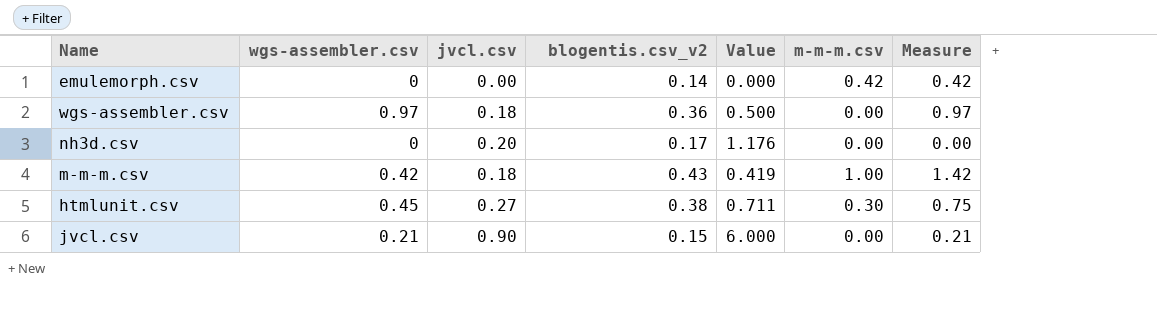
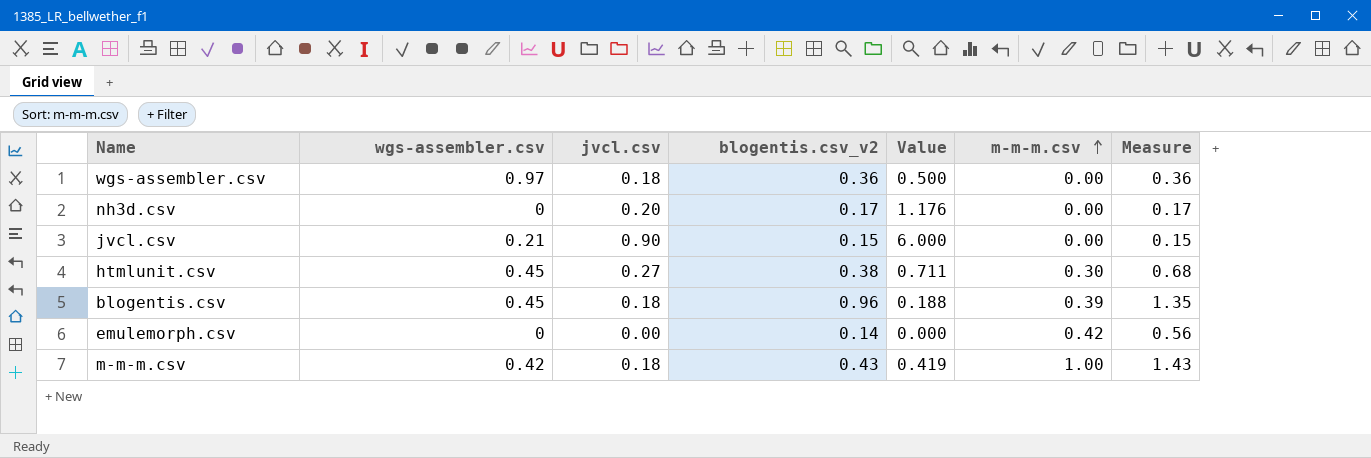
row order: none -> m-m-m.csv ascending
column Measure | formula: [wgs-assembler.csv] + [m-m-m.csv] -> [blogentis.csv_v2] + [m-m-m.csv]
row blogentis.csv: none -> 0.45 | 0.18 | 0.96 | 0.188 | 0.39 | 1.35

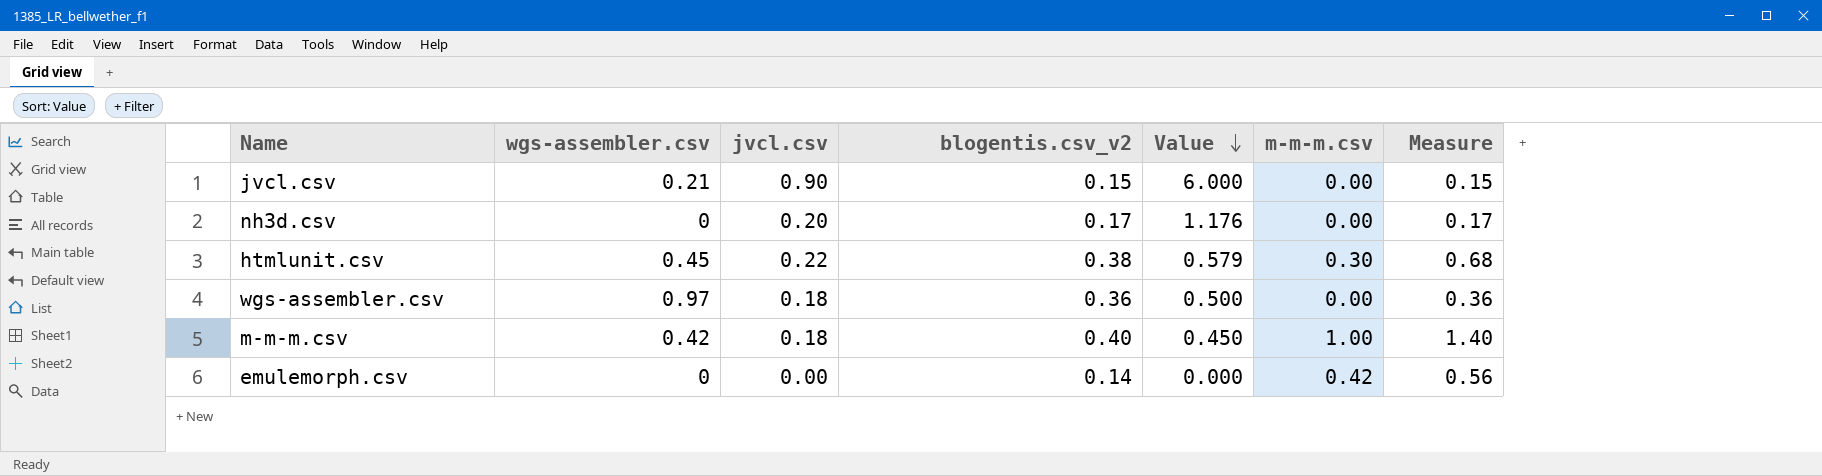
row order: m-m-m.csv ascending -> Value descending
row blogentis.csv: 0.45 | 0.18 | 0.96 | 0.188 | 0.39 | 1.35 -> none
htmlunit.csv | jvcl.csv: 0.27 -> 0.22
htmlunit.csv | Value: 0.711 -> 0.579
m-m-m.csv | blogentis.csv_v2: 0.43 -> 0.40
m-m-m.csv | Value: 0.419 -> 0.450
m-m-m.csv | Measure: 1.43 -> 1.40

